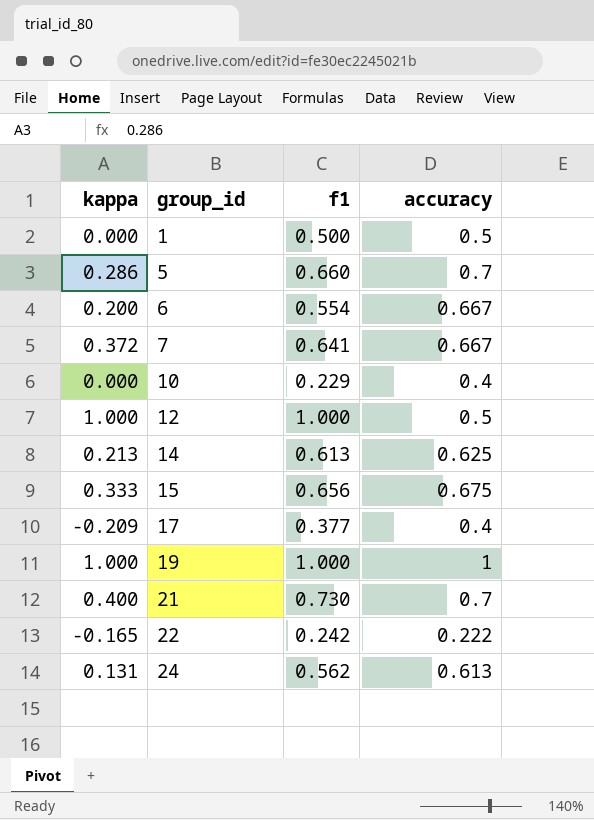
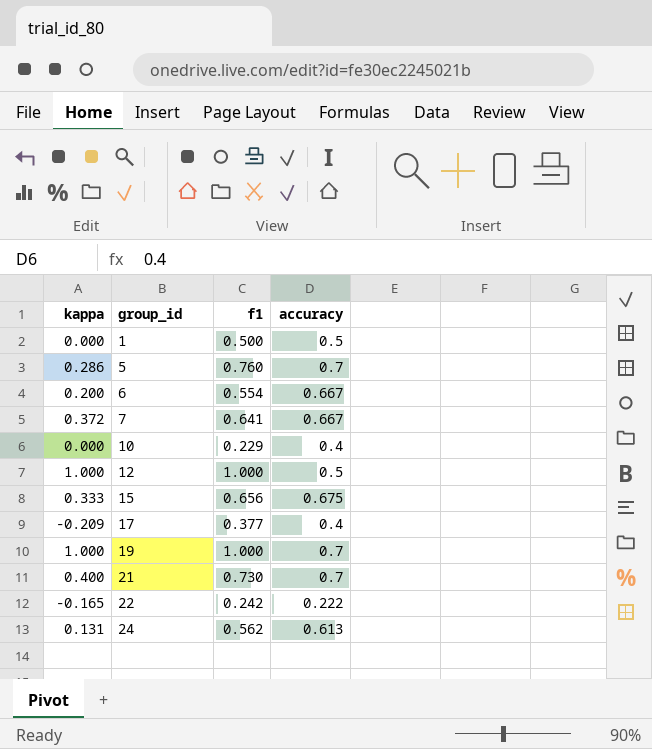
row 14: 0.213 | 0.613 | 0.625 -> none
5 | f1: 0.660 -> 0.760
19 | accuracy: 1 -> 0.7

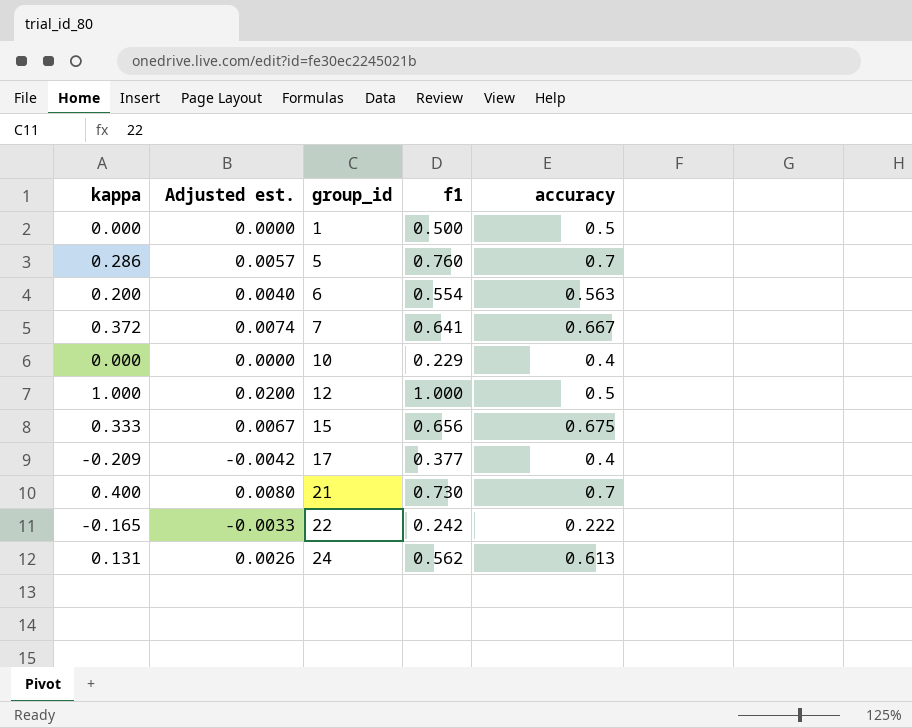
column Adjusted est. | formula: none -> [kappa] * 0.02
row 19: 1.000 | 1.000 | 0.7 -> none
6 | accuracy: 0.667 -> 0.563

